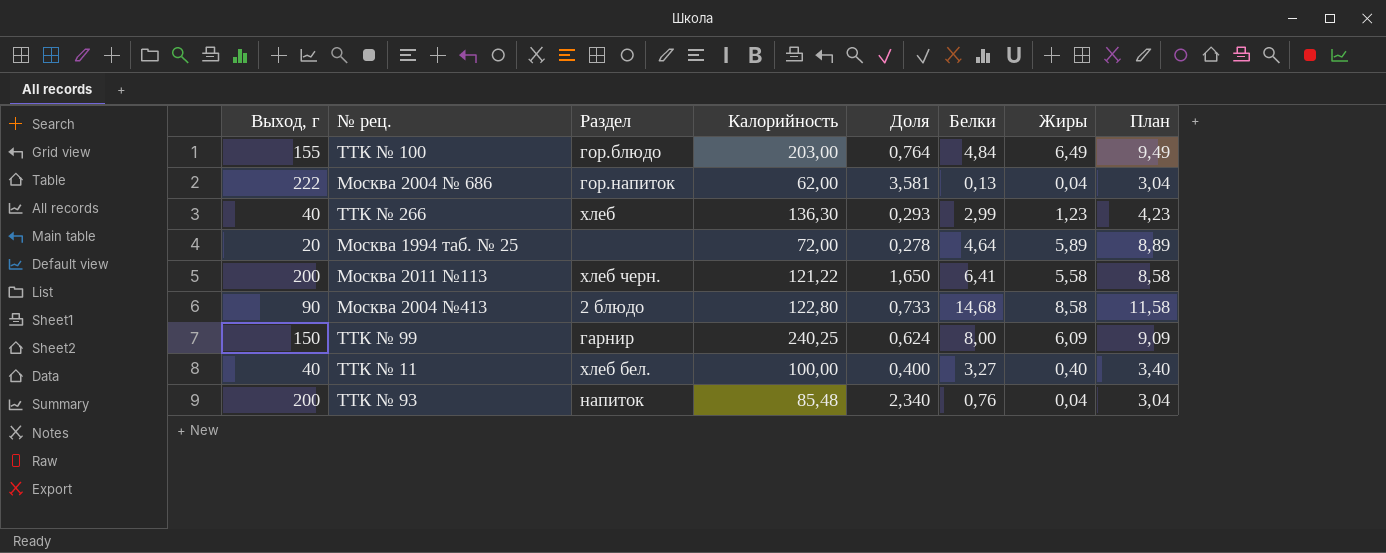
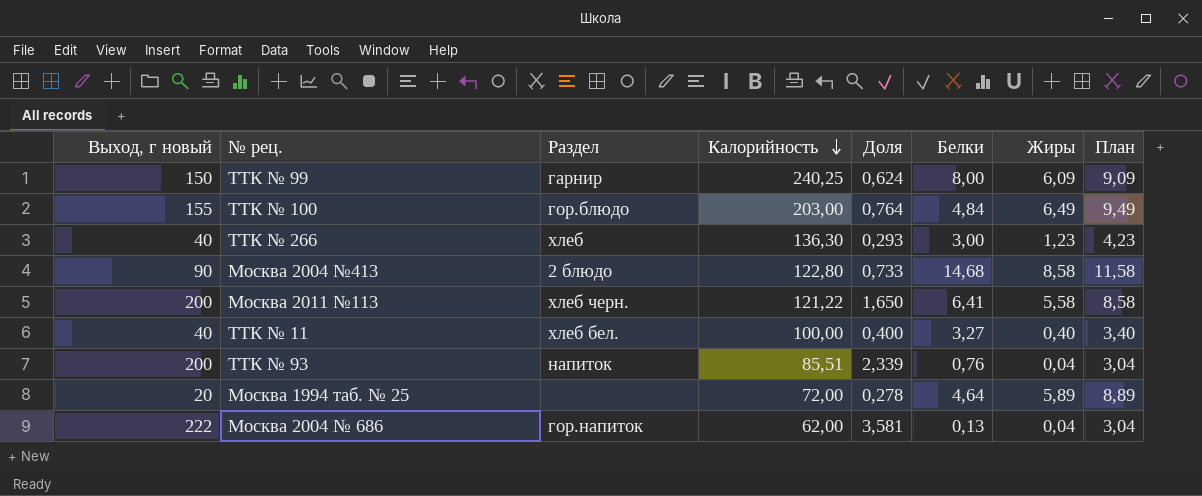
row order: none -> Калорийность descending
column name: Выход, г -> Выход, г новый
ТТК № 266 | Белки: 2,99 -> 3,00
ТТК № 93 | Калорийность: 85,48 -> 85,51
ТТК № 93 | Доля: 2,340 -> 2,339

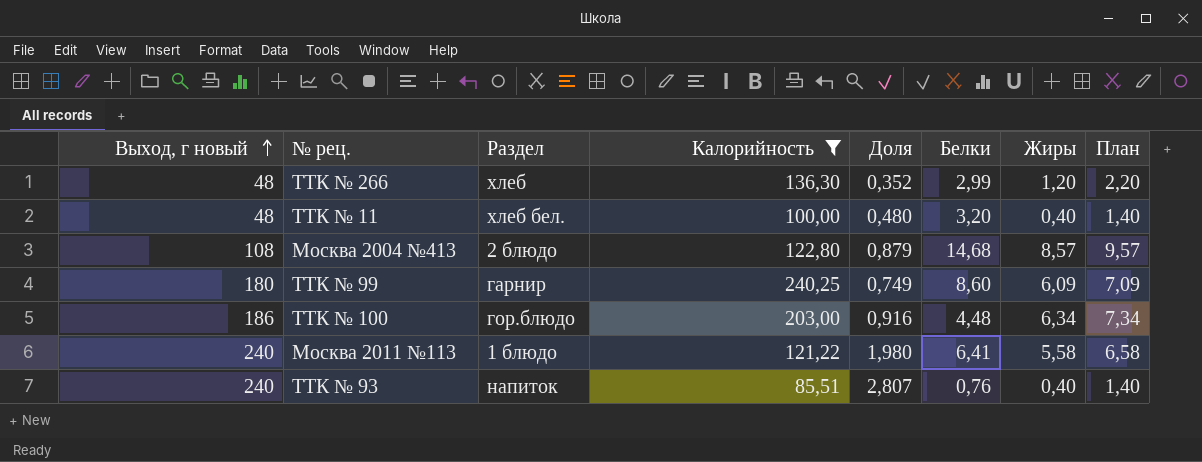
filter: none -> Калорийность >= 85,51
row order: Калорийность descending -> Выход, г новый ascending
column План | formula: [Жиры] + 3 -> [Жиры] + 1
ТТК № 266 | Выход, г новый: 40 -> 48
ТТК № 266 | Доля: 0,293 -> 0,352
ТТК № 266 | Белки: 3,00 -> 2,99
ТТК № 266 | Жиры: 1,23 -> 1,20
ТТК № 11 | Выход, г новый: 40 -> 48
ТТК № 11 | Доля: 0,400 -> 0,480
ТТК № 11 | Белки: 3,27 -> 3,20
Москва 2004 №413 | Выход, г новый: 90 -> 108
Москва 2004 №413 | Доля: 0,733 -> 0,879
Москва 2004 №413 | Жиры: 8,58 -> 8,57
ТТК № 99 | Выход, г новый: 150 -> 180
ТТК № 99 | Доля: 0,624 -> 0,749
ТТК № 99 | Белки: 8,00 -> 8,60
ТТК № 100 | Выход, г новый: 155 -> 186
ТТК № 100 | Доля: 0,764 -> 0,916
ТТК № 100 | Белки: 4,84 -> 4,48
ТТК № 100 | Жиры: 6,49 -> 6,34
Москва 2011 №113 | Выход, г новый: 200 -> 240
Москва 2011 №113 | Раздел: хлеб черн. -> 1 блюдо
Москва 2011 №113 | Доля: 1,650 -> 1,980
ТТК № 93 | Выход, г новый: 200 -> 240
ТТК № 93 | Доля: 2,339 -> 2,807
ТТК № 93 | Жиры: 0,04 -> 0,40

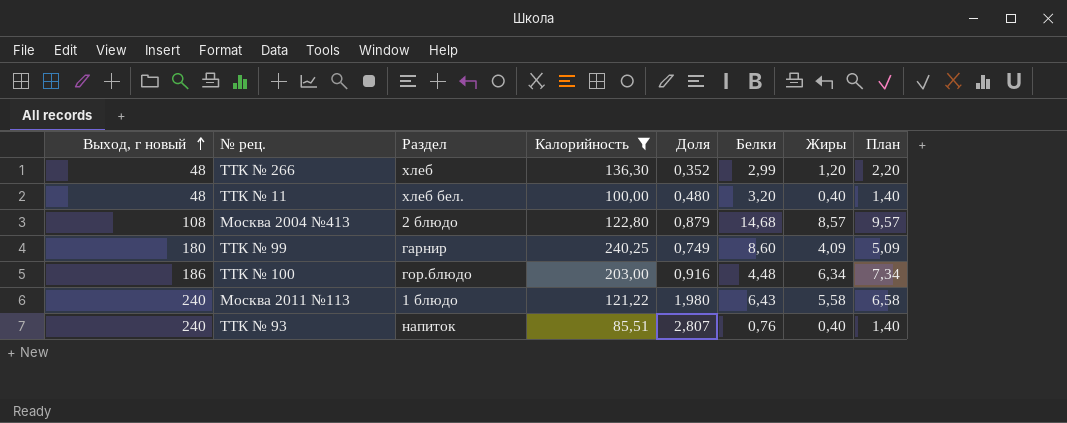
ТТК № 99 | Жиры: 6,09 -> 4,09
ТТК № 99 | План: 7,09 -> 5,09
Москва 2011 №113 | Белки: 6,41 -> 6,43

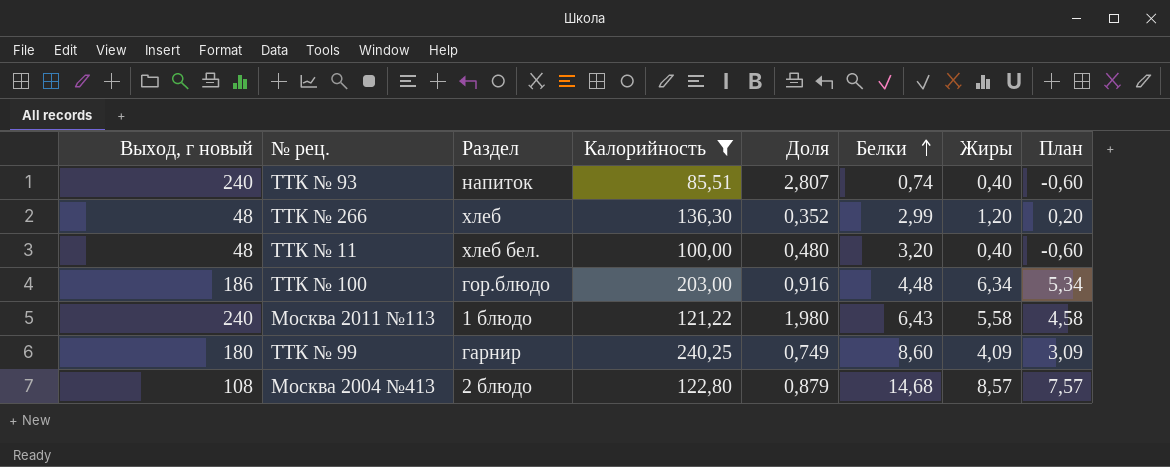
row order: Выход, г новый ascending -> Белки ascending
column План | formula: [Жиры] + 1 -> [Жиры] - 1
ТТК № 93 | Белки: 0,76 -> 0,74

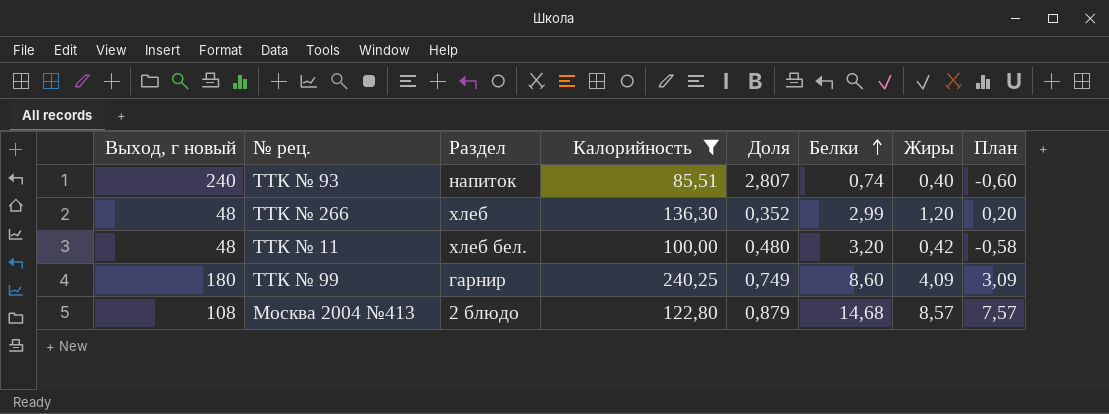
row ТТК № 100: 186 | гор.блюдо | 203,00 | 0,916 | 4,48 | 6,34 | 5,34 -> none
row Москва 2011 №113: 240 | 1 блюдо | 121,22 | 1,980 | 6,43 | 5,58 | 4,58 -> none
ТТК № 11 | Жиры: 0,40 -> 0,42
ТТК № 11 | План: -0,60 -> -0,58

